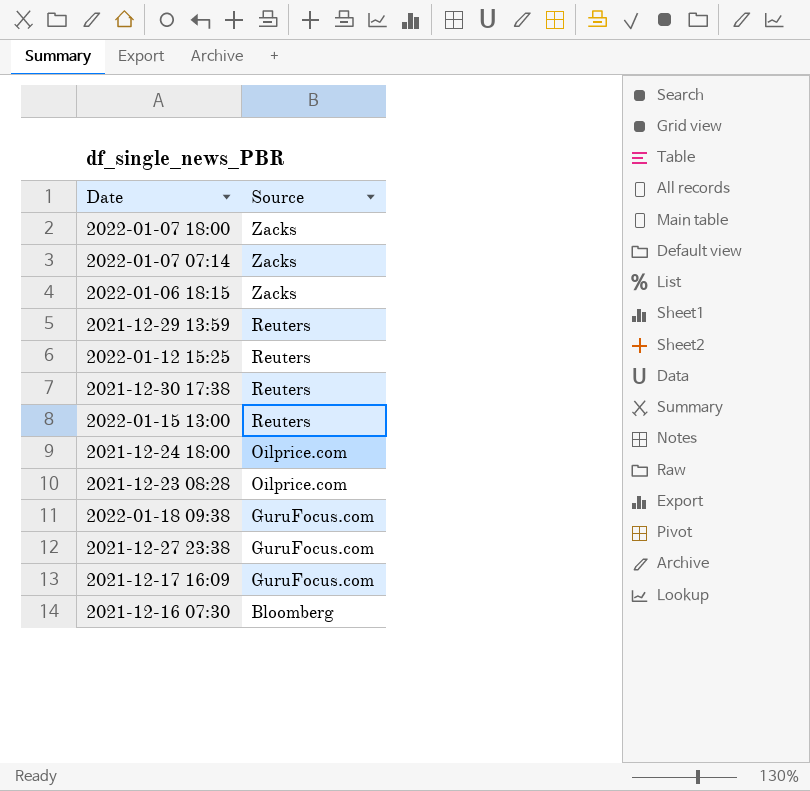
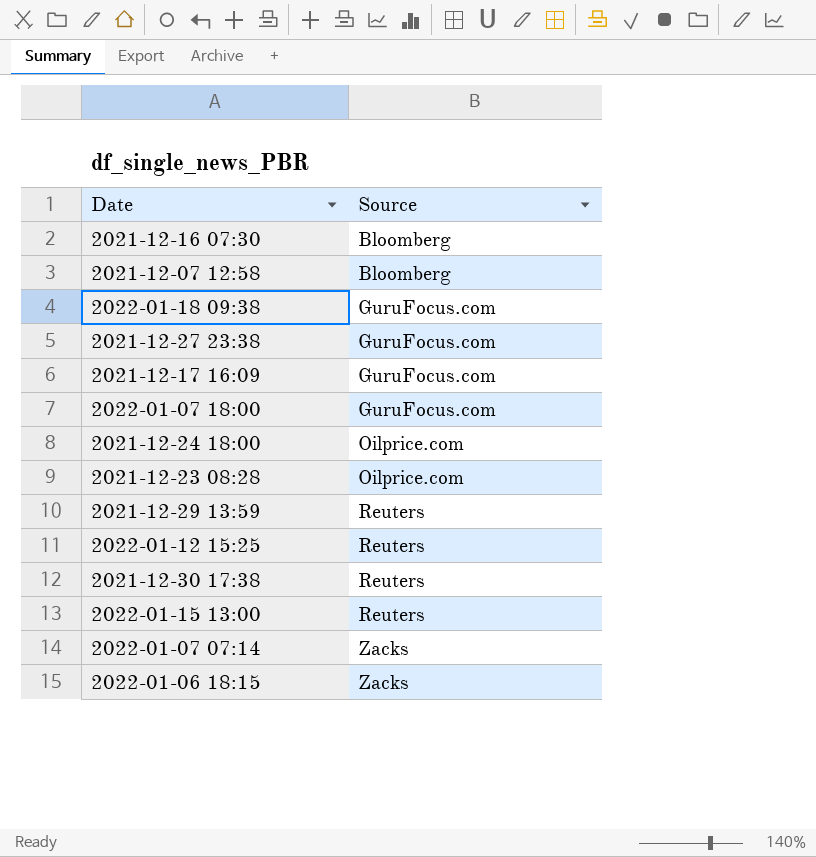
row order: Source descending -> Source ascending
row 2021-12-07 12:58: none -> Bloomberg
2022-01-07 18:00 | Source: Zacks -> GuruFocus.com

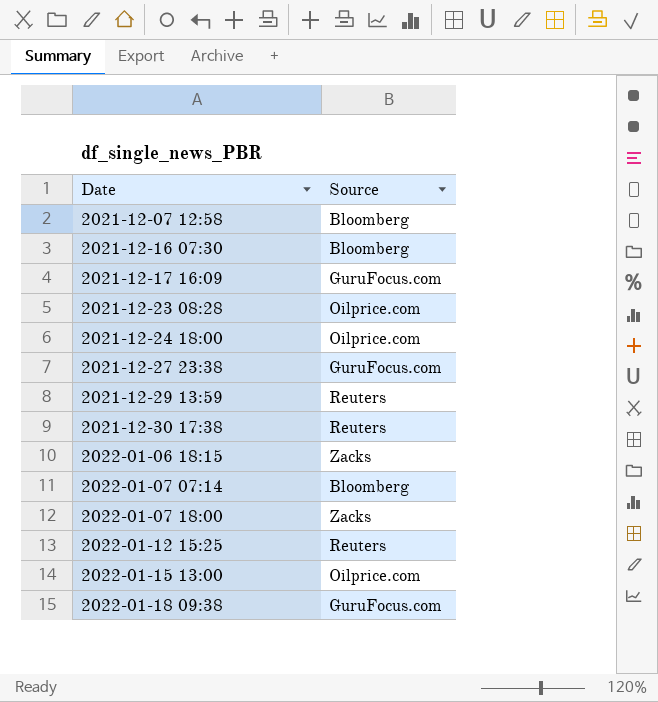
row order: Source ascending -> Date ascending
2022-01-07 07:14 | Source: Zacks -> Bloomberg
2022-01-07 18:00 | Source: GuruFocus.com -> Zacks
2022-01-15 13:00 | Source: Reuters -> Oilprice.com

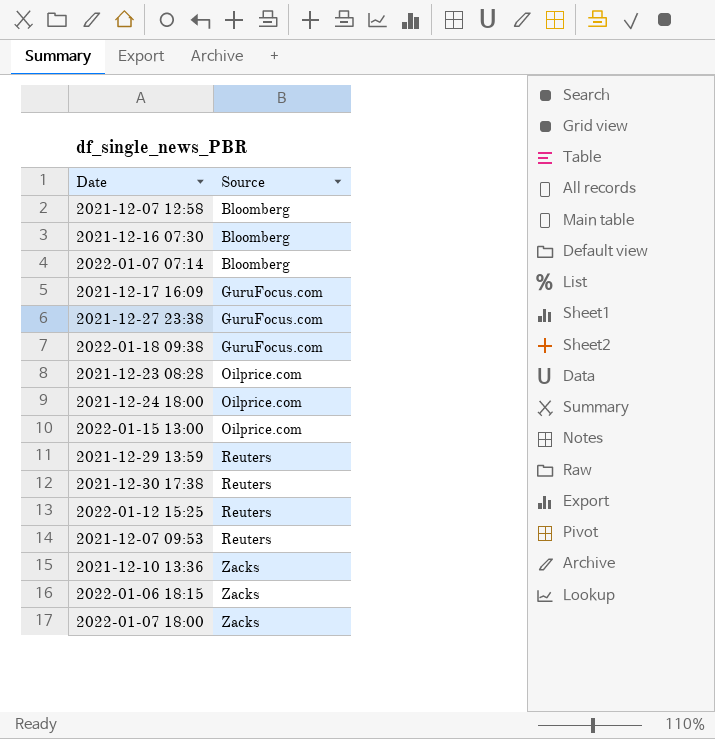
row order: Date ascending -> Source ascending
row 2021-12-07 09:53: none -> Reuters
row 2021-12-10 13:36: none -> Zacks

